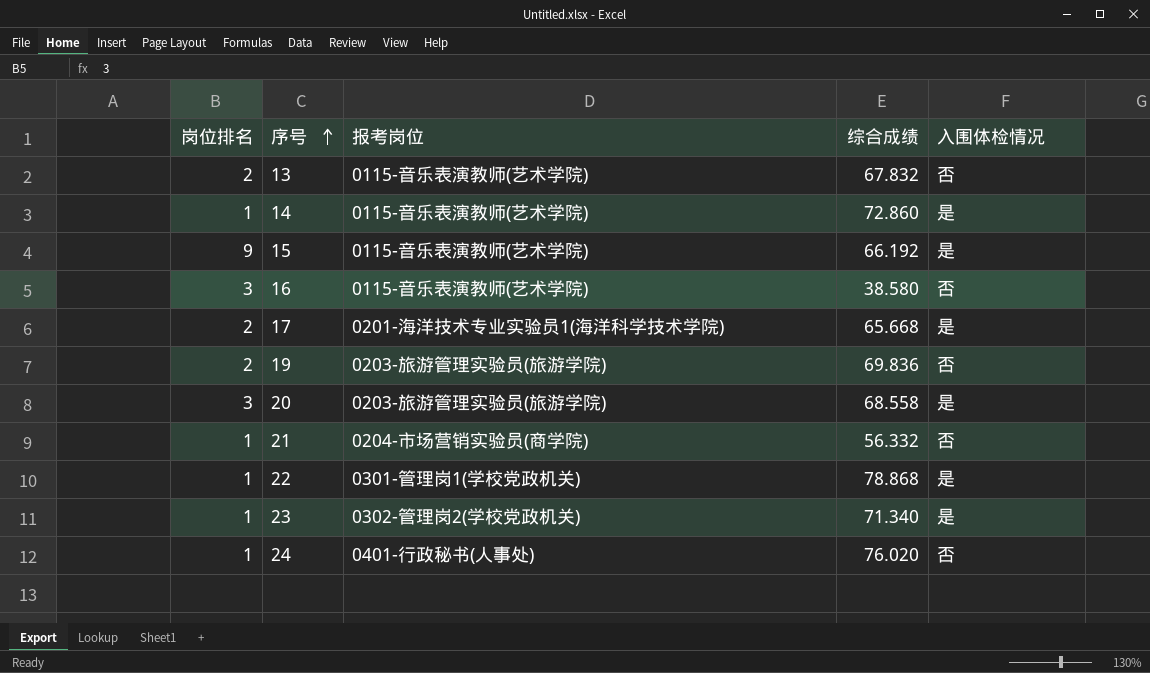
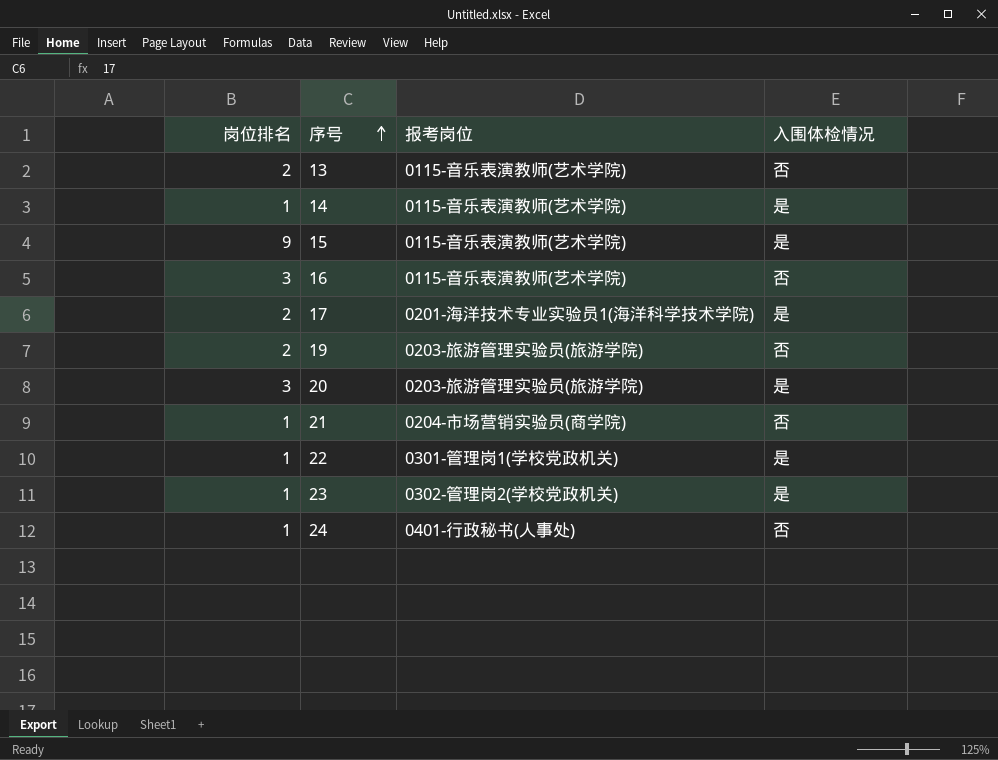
column 综合成绩 | position: 4 -> none

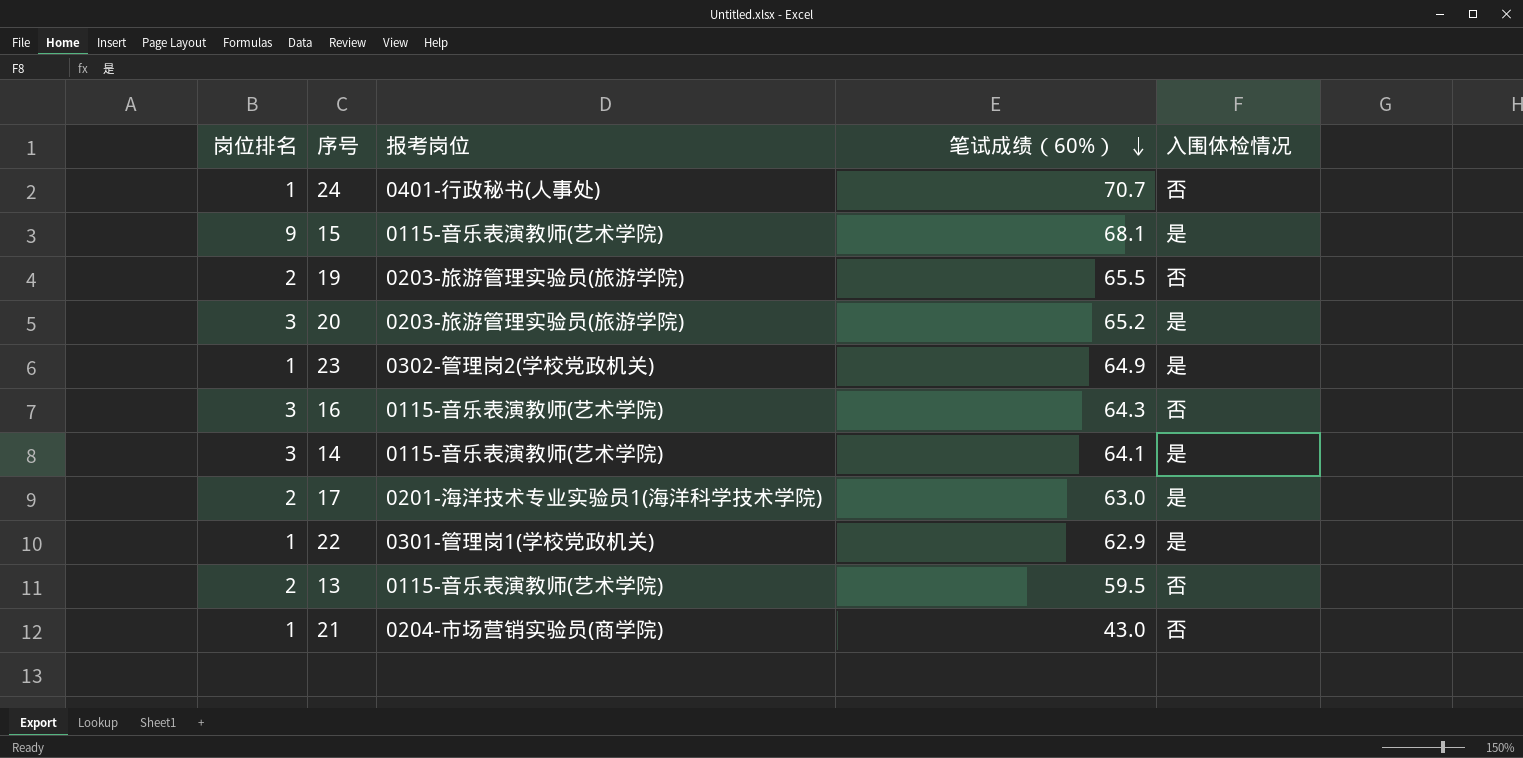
row order: 序号 ascending -> 笔试成绩（60%） descending
column 笔试成绩（60%） | position: none -> 4
14 | 岗位排名: 1 -> 3

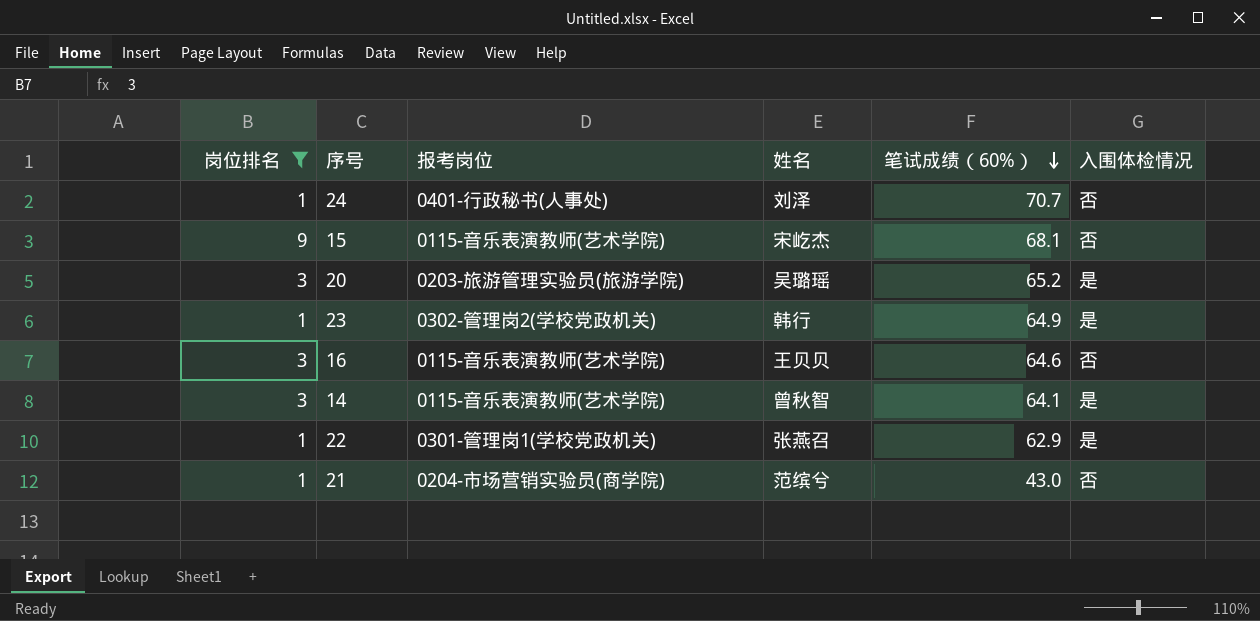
filter: none -> 岗位排名 != 2
column 姓名 | position: none -> 4
15 | 入围体检情况: 是 -> 否
16 | 笔试成绩（60%）: 64.3 -> 64.6

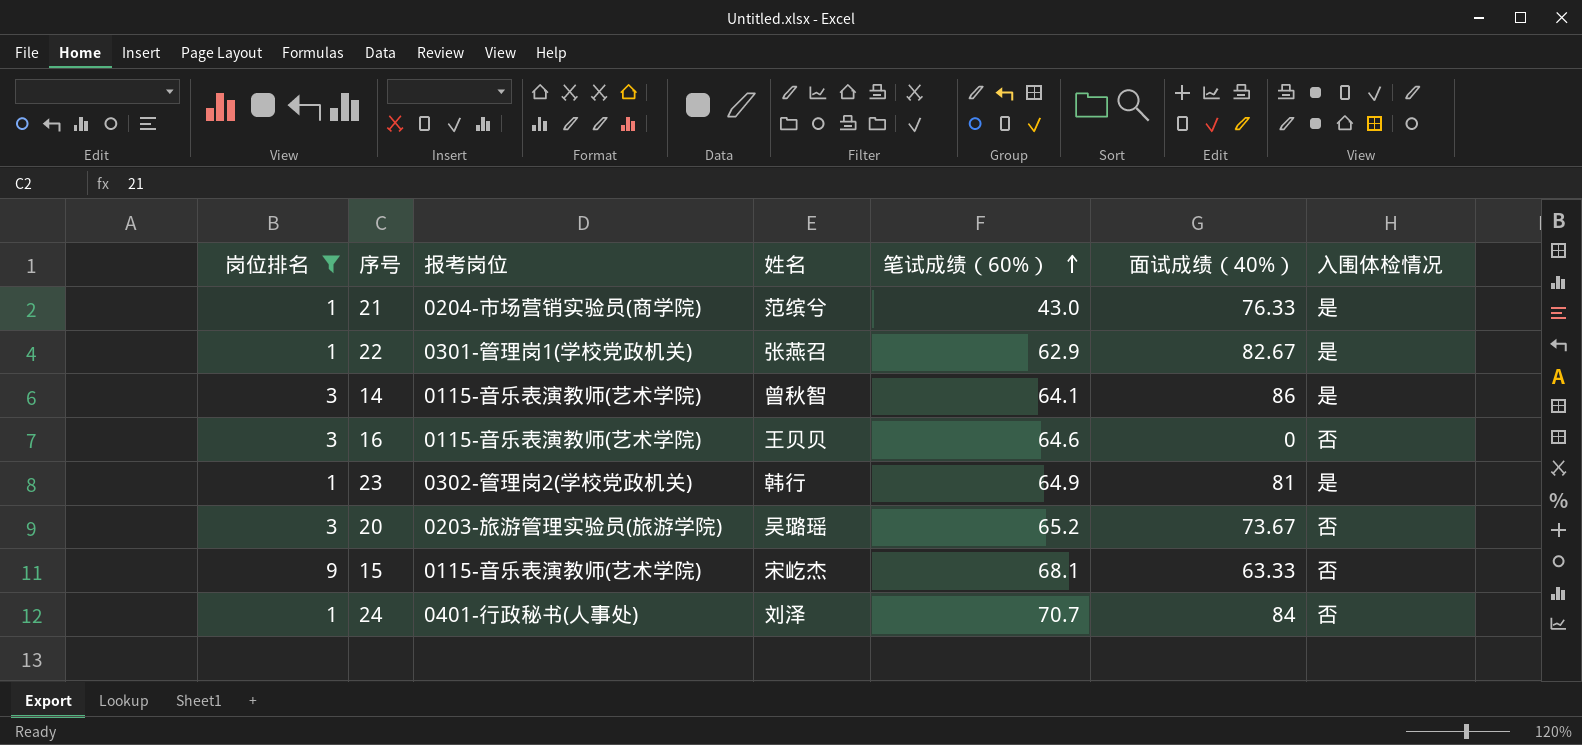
row order: 笔试成绩（60%） descending -> 笔试成绩（60%） ascending
column 面试成绩（40%） | position: none -> 6
21 | 入围体检情况: 否 -> 是
20 | 入围体检情况: 是 -> 否

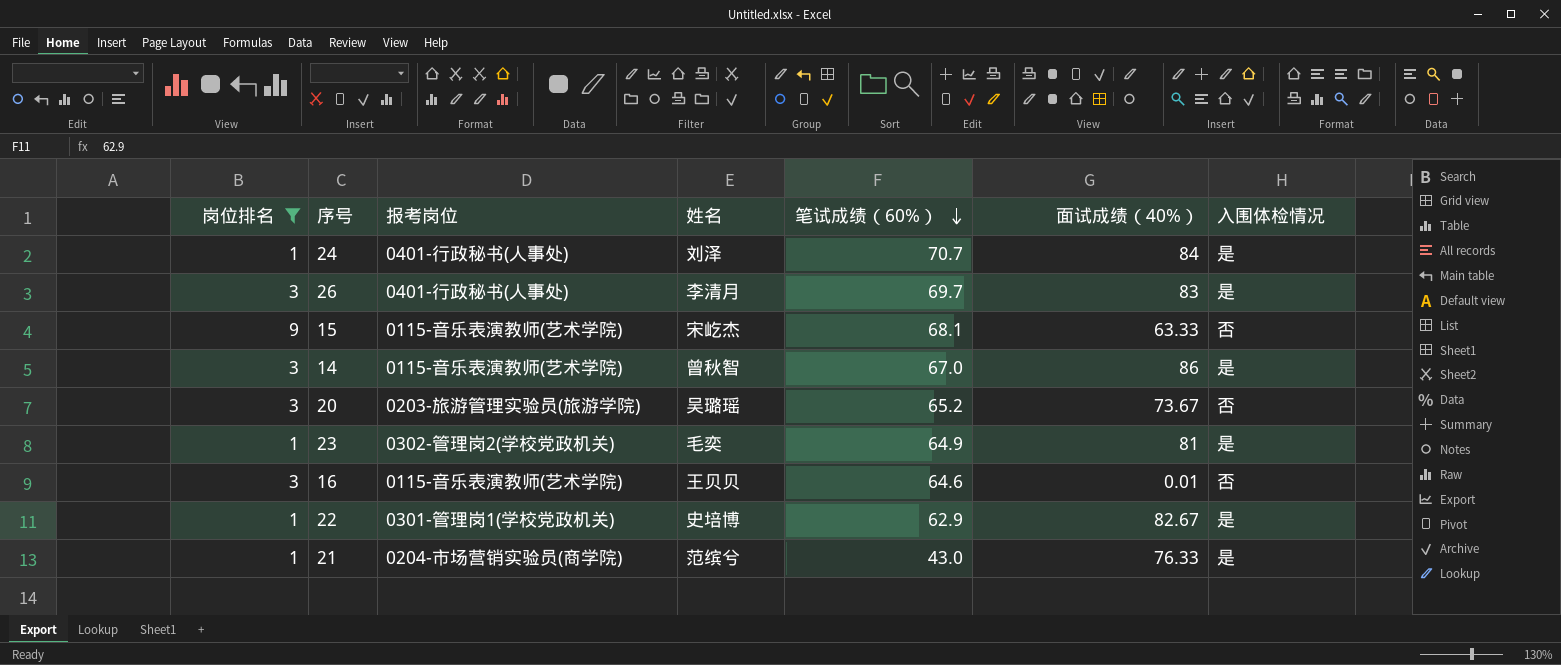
row order: 笔试成绩（60%） ascending -> 笔试成绩（60%） descending
24 | 入围体检情况: 否 -> 是
row 26: none -> 3 | 0401-行政秘书(人事处) | 李清月 | 69.7 | 83 | 是
14 | 笔试成绩（60%）: 64.1 -> 67.0
23 | 姓名: 韩行 -> 毛奕
16 | 面试成绩（40%）: 0 -> 0.01
22 | 姓名: 张燕召 -> 史培博

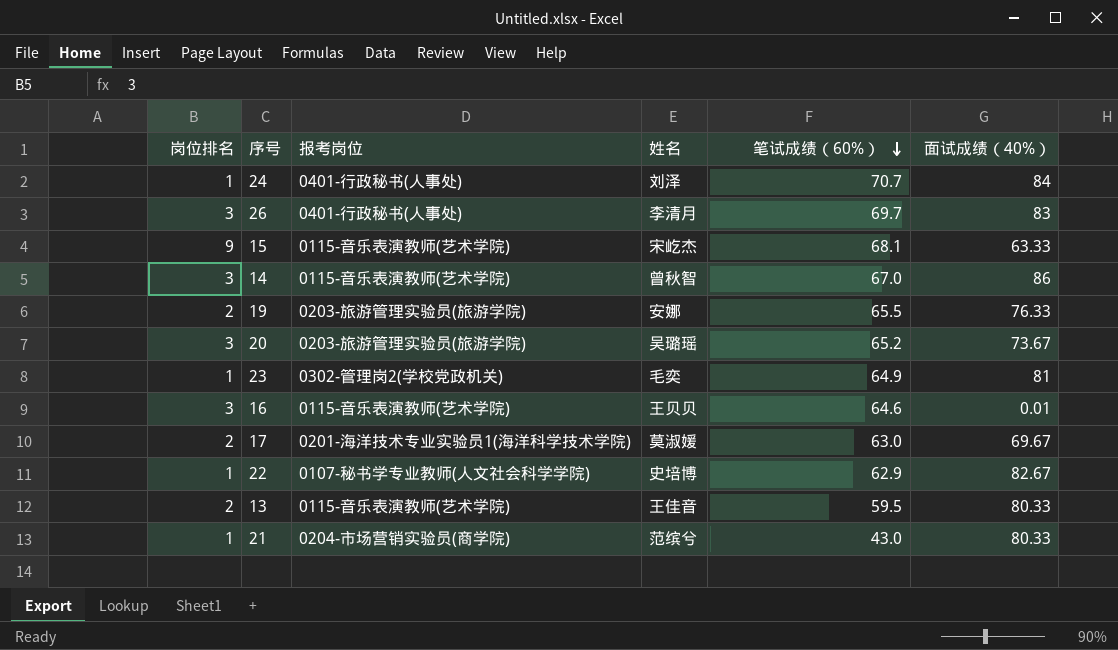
filter: 岗位排名 != 2 -> none
column 入围体检情况 | position: 7 -> none
22 | 报考岗位: 0301-管理岗1(学校党政机关) -> 0107-秘书学专业教师(人文社会科学学院)
21 | 面试成绩（40%）: 76.33 -> 80.33

